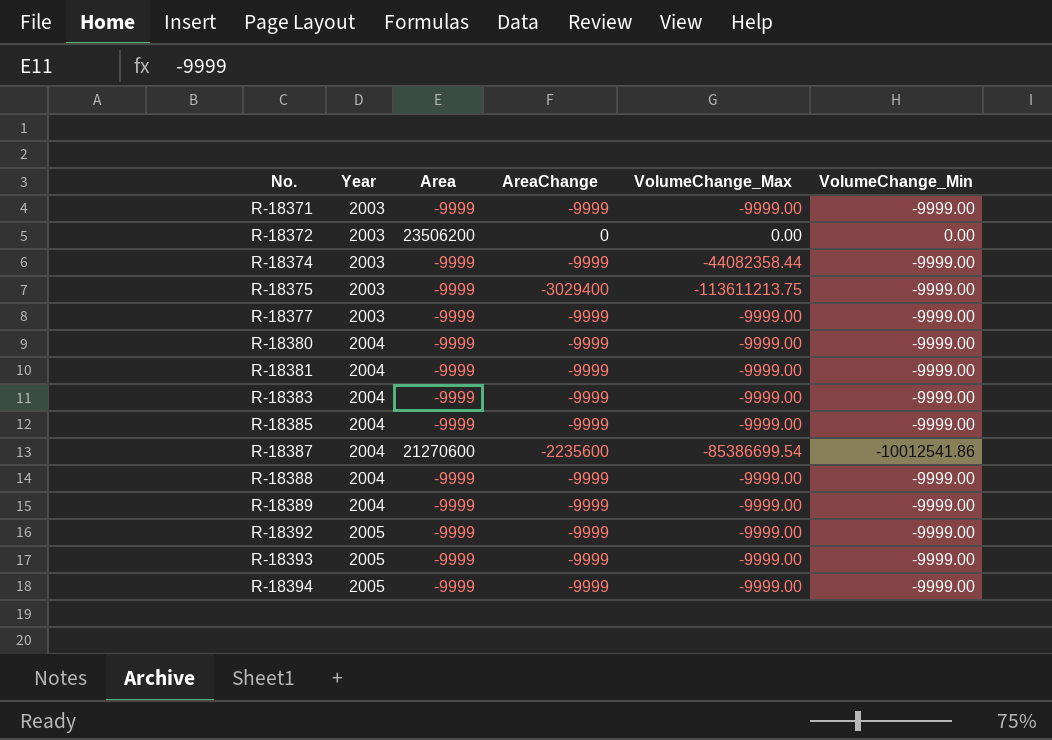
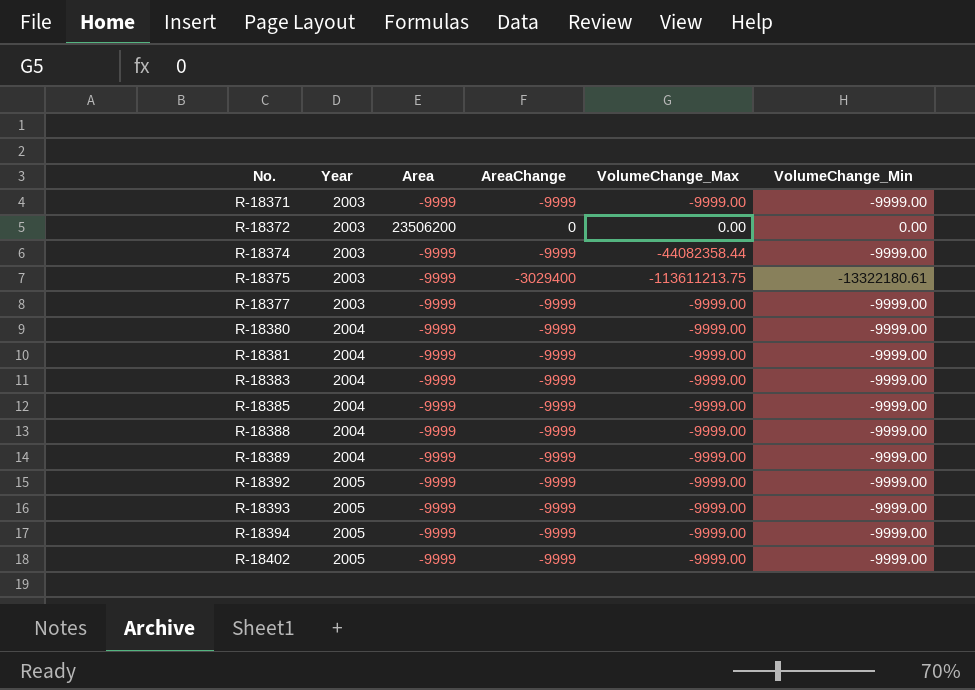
row R-18387: 2004 | 21270600 | -2235600 | -85386699.54 | -10012541.86 -> none
R-18375 | VolumeChange_Min: -9999.00 -> -13322180.61
row R-18402: none -> 2005 | -9999 | -9999 | -9999.00 | -9999.00

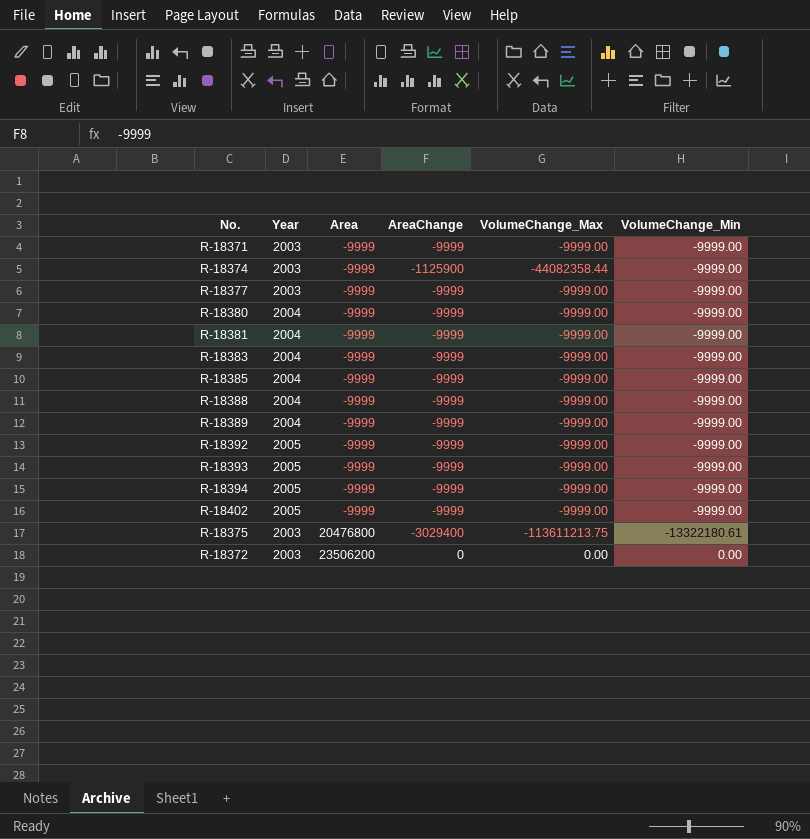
row order: No. ascending -> Area ascending
R-18374 | AreaChange: -9999 -> -1125900
R-18375 | Area: -9999 -> 20476800

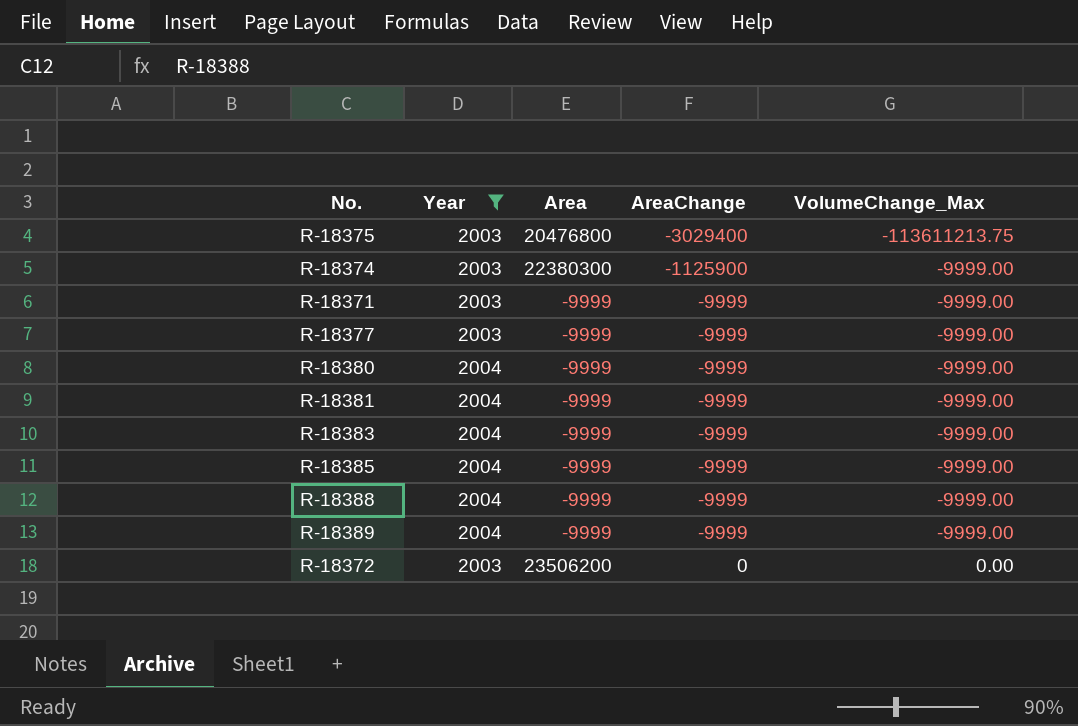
filter: none -> Year != 2005
row order: Area ascending -> AreaChange ascending
column VolumeChange_Min | position: 6 -> none
R-18374 | Area: -9999 -> 22380300
R-18374 | VolumeChange_Max: -44082358.44 -> -9999.00

